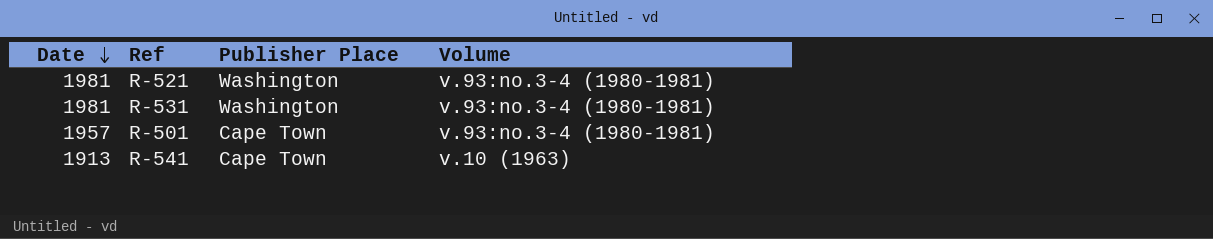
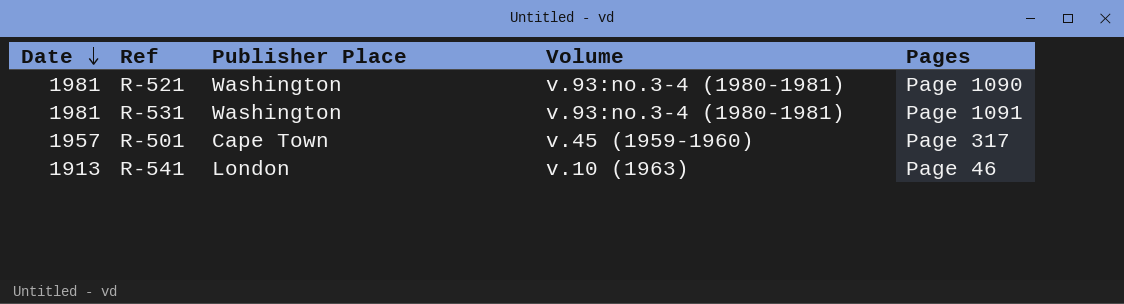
column Pages | position: none -> 5
R-501 | Volume: v.93:no.3-4 (1980-1981) -> v.45 (1959-1960)
R-541 | Publisher Place: Cape Town -> London

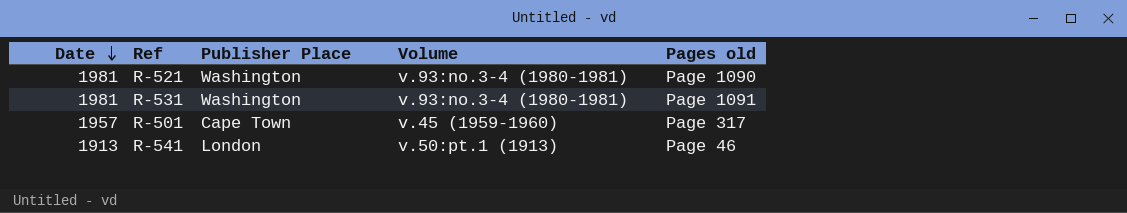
column name: Pages -> Pages old
R-541 | Volume: v.10 (1963) -> v.50:pt.1 (1913)

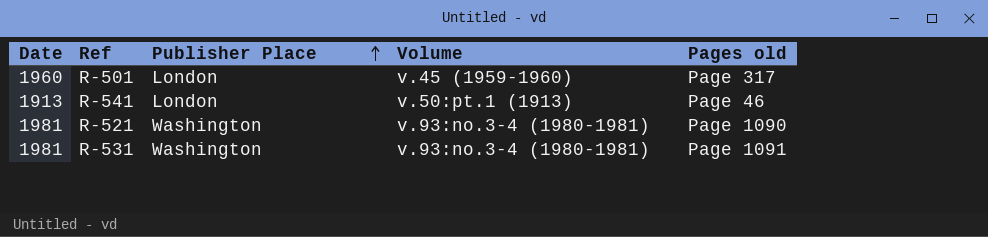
row order: Date descending -> Publisher Place ascending
R-501 | Date: 1957 -> 1960
R-501 | Publisher Place: Cape Town -> London

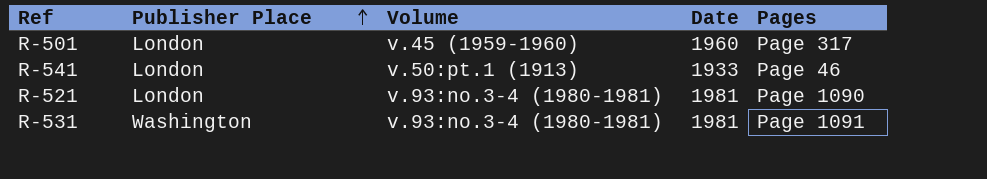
column Date | position: 1 -> 4
column name: Pages old -> Pages
R-541 | Date: 1913 -> 1933
R-521 | Publisher Place: Washington -> London

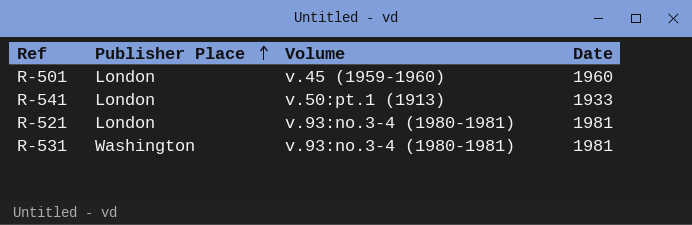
column Pages | position: 5 -> none

